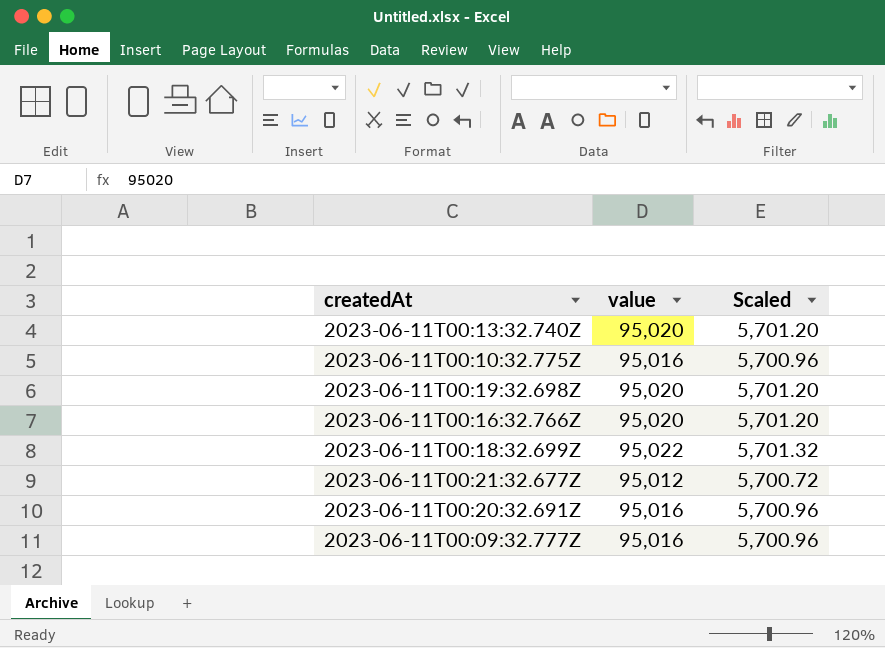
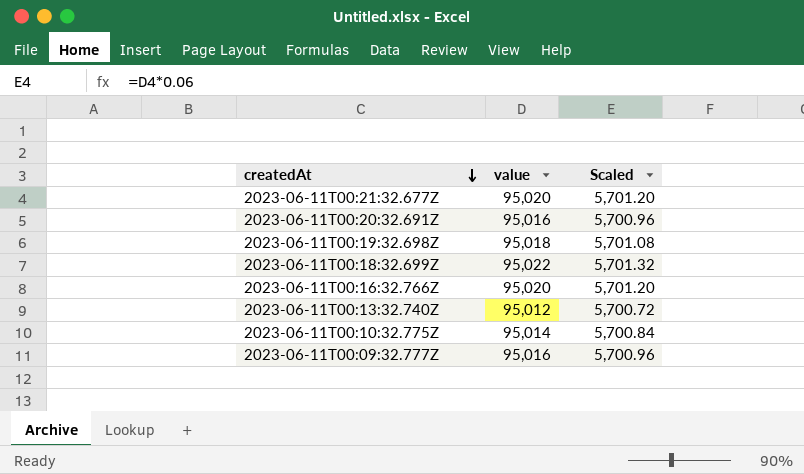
row order: none -> createdAt descending
2023-06-11T00:21:32.677Z | value: 95,012 -> 95,020
2023-06-11T00:21:32.677Z | Scaled: 5,700.72 -> 5,701.20
2023-06-11T00:19:32.698Z | value: 95,020 -> 95,018
2023-06-11T00:19:32.698Z | Scaled: 5,701.20 -> 5,701.08
2023-06-11T00:13:32.740Z | value: 95,020 -> 95,012
2023-06-11T00:13:32.740Z | Scaled: 5,701.20 -> 5,700.72
2023-06-11T00:10:32.775Z | value: 95,016 -> 95,014
2023-06-11T00:10:32.775Z | Scaled: 5,700.96 -> 5,700.84

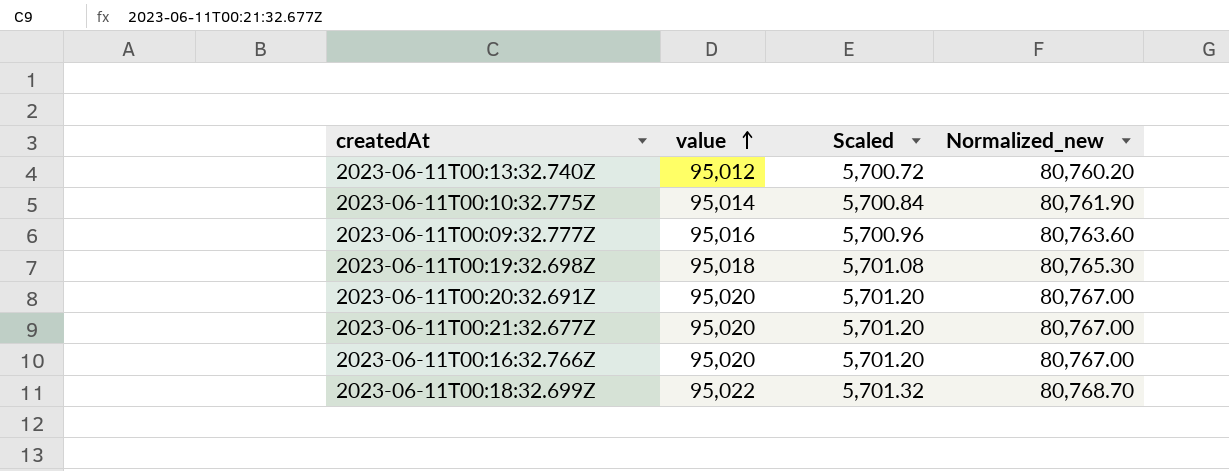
row order: createdAt descending -> value ascending
column Normalized_new | formula: none -> [value] * 0.85
2023-06-11T00:20:32.691Z | value: 95,016 -> 95,020
2023-06-11T00:20:32.691Z | Scaled: 5,700.96 -> 5,701.20

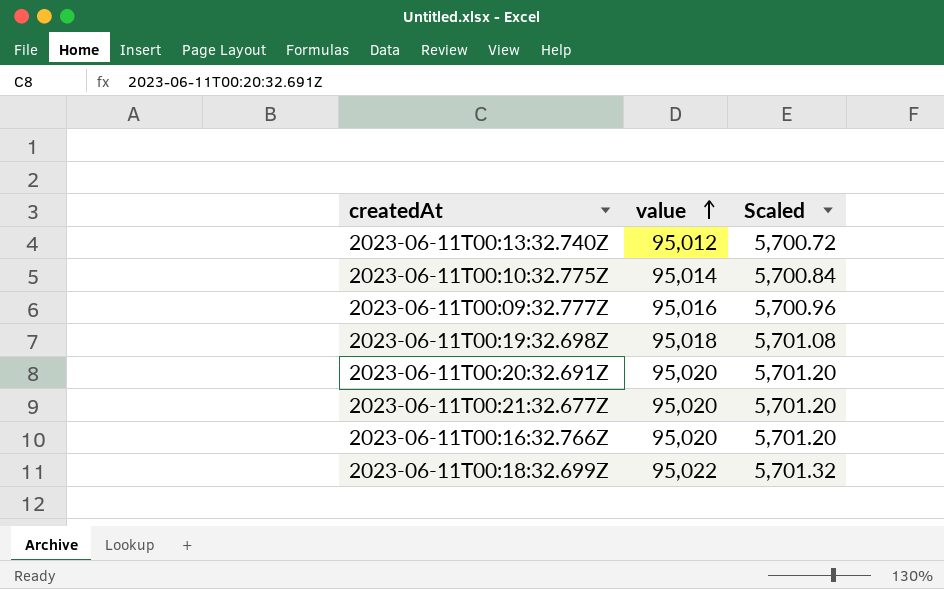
column Normalized_new | formula: [value] * 0.85 -> none

